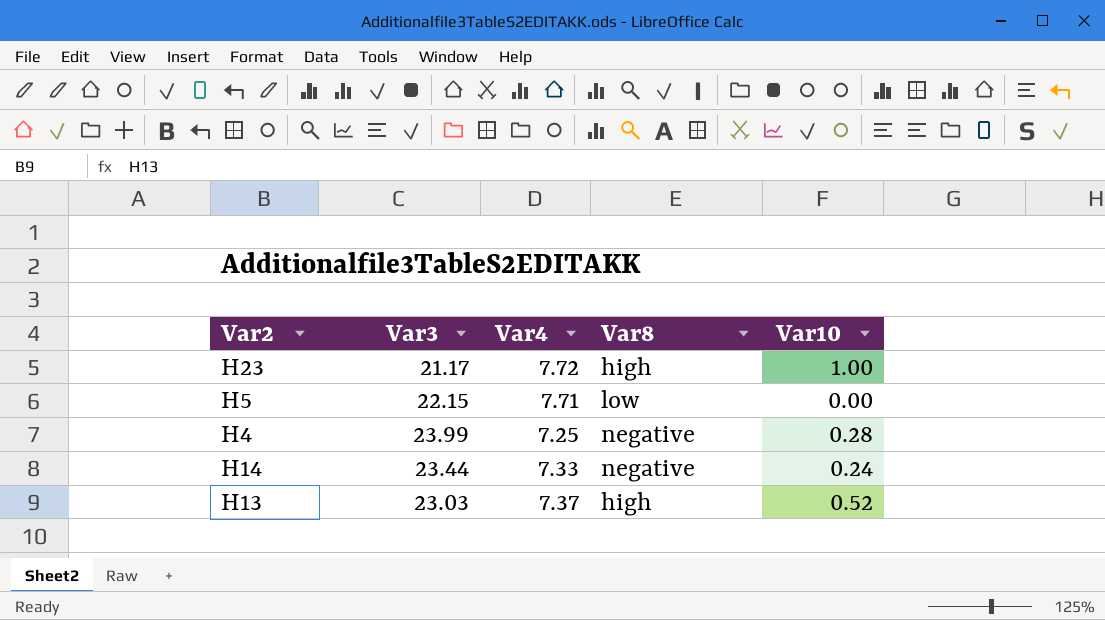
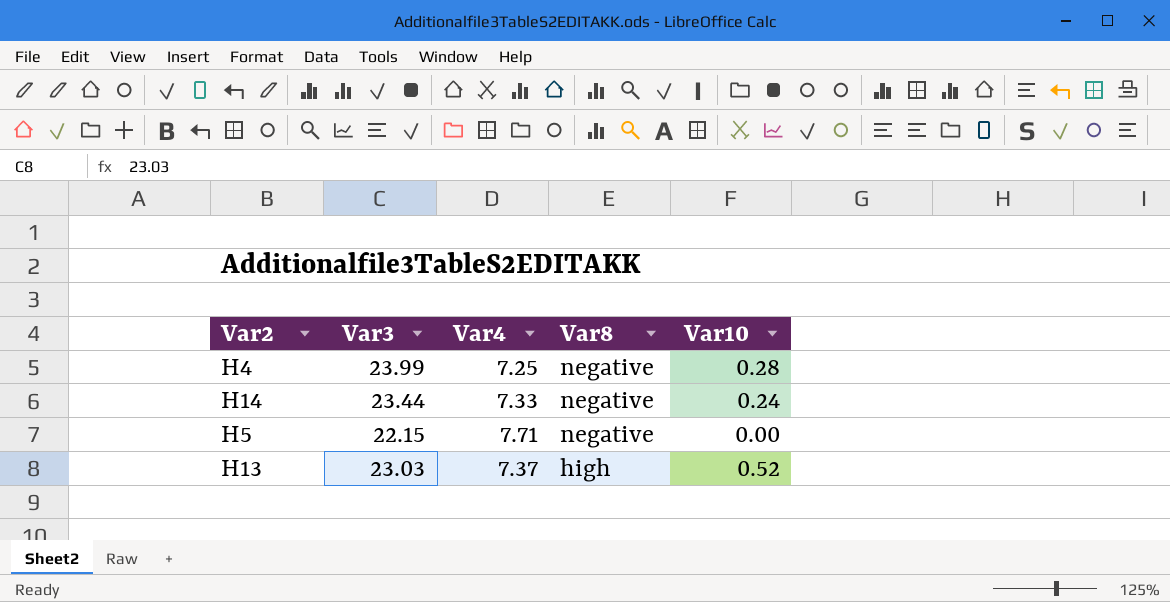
row order: none -> Var8 descending
row H23: 21.17 | 7.72 | high | 1.00 -> none
H5 | Var8: low -> negative

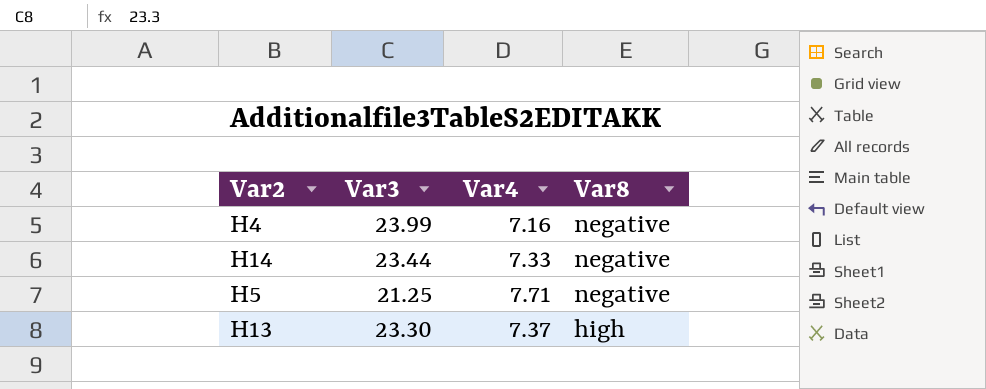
column Var10 | position: 5 -> none
H4 | Var4: 7.25 -> 7.16
H5 | Var3: 22.15 -> 21.25
H13 | Var3: 23.03 -> 23.30

